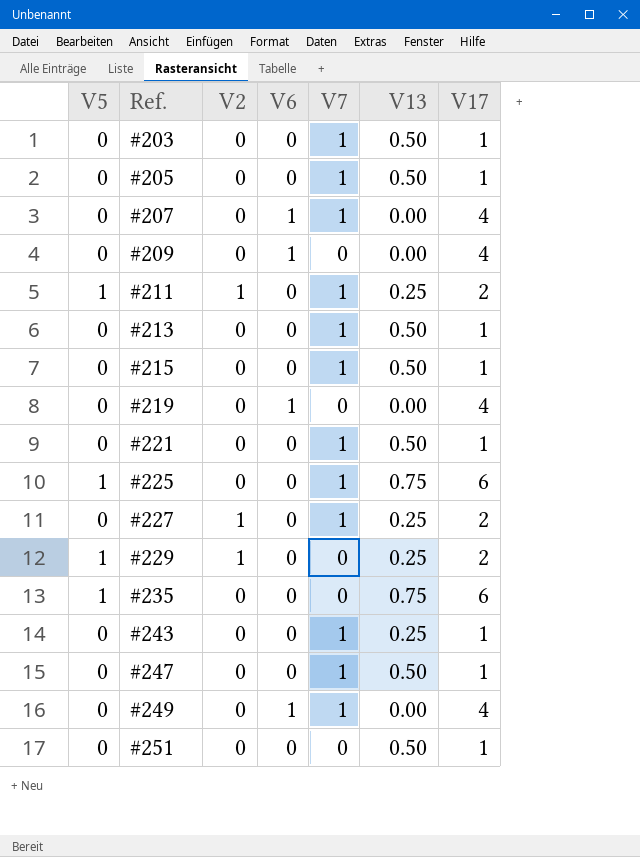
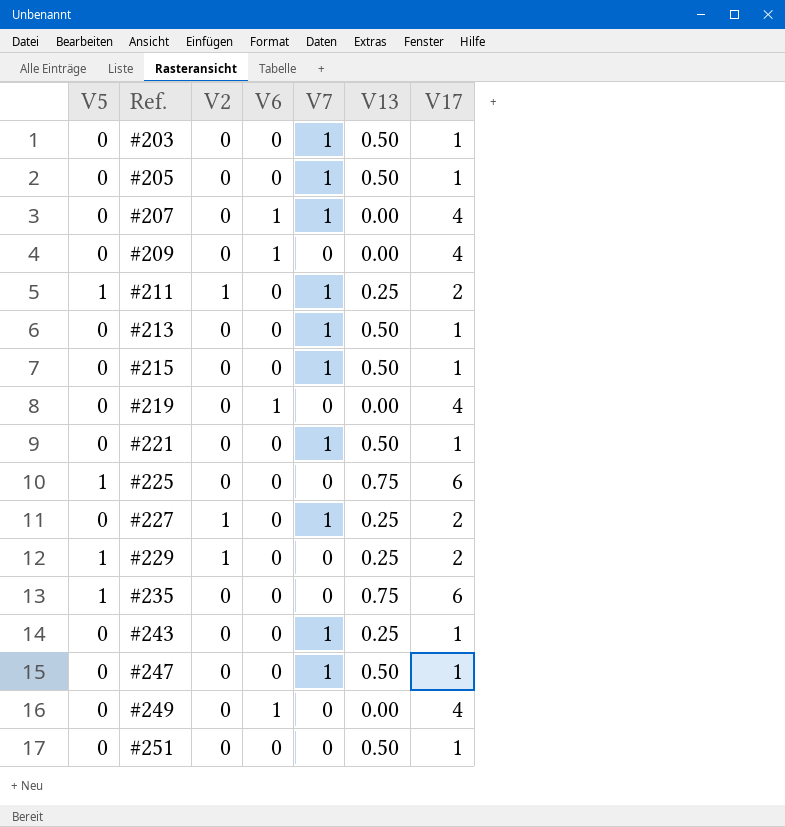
#225 | V7: 1 -> 0
#249 | V7: 1 -> 0

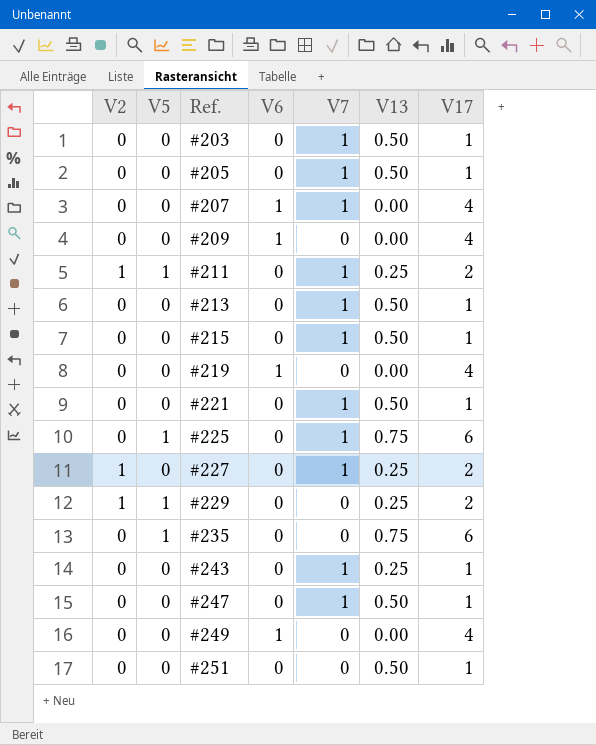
column V2 | position: 3 -> 1
#225 | V7: 0 -> 1

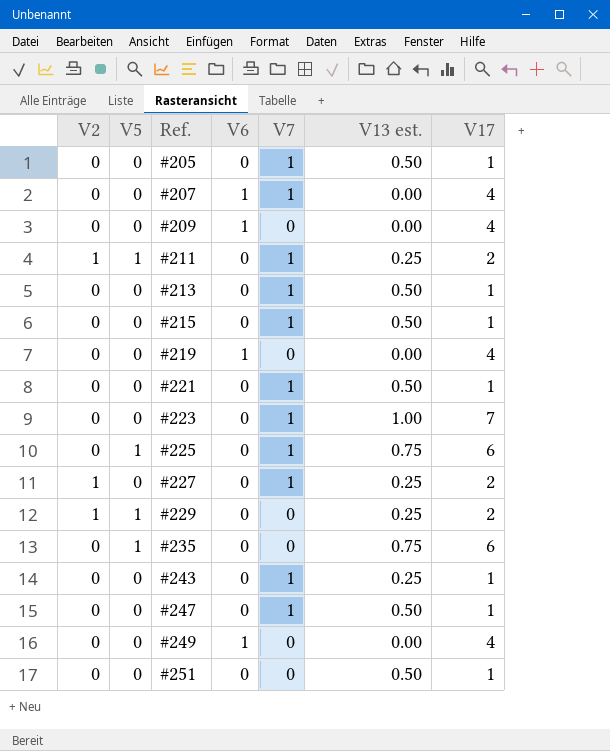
column name: V13 -> V13 est.
row #203: 0 | 0 | 0 | 1 | 0.50 | 1 -> none
row #223: none -> 0 | 0 | 0 | 1 | 1.00 | 7

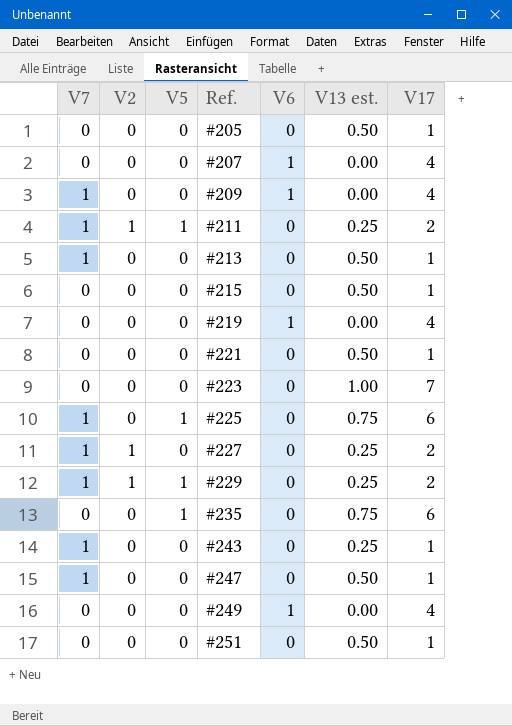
column V7 | position: 5 -> 1
#205 | V7: 1 -> 0
#207 | V7: 1 -> 0
#209 | V7: 0 -> 1
#215 | V7: 1 -> 0
#221 | V7: 1 -> 0
#223 | V7: 1 -> 0
#229 | V7: 0 -> 1

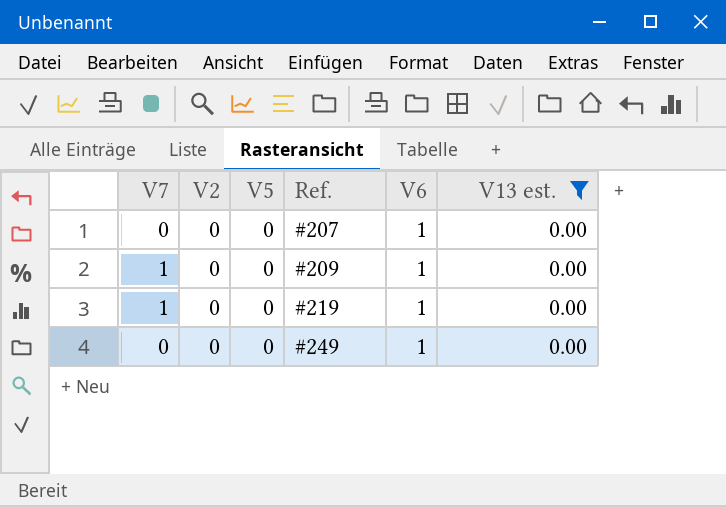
filter: none -> V13 est. = 0.00
column V17 | position: 7 -> none
#219 | V7: 0 -> 1

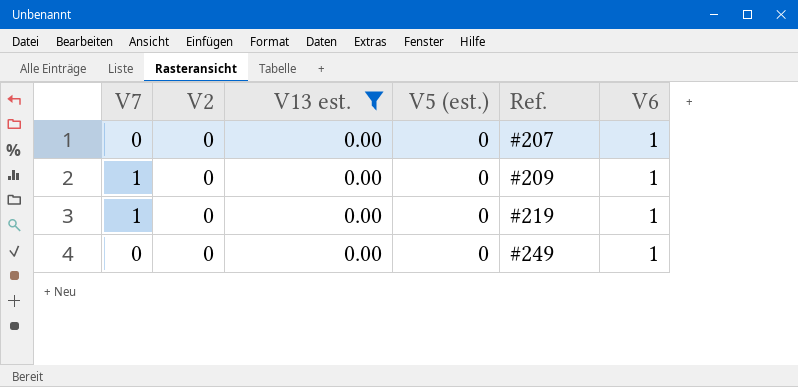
column V13 est. | position: 6 -> 3
column name: V5 -> V5 (est.)

